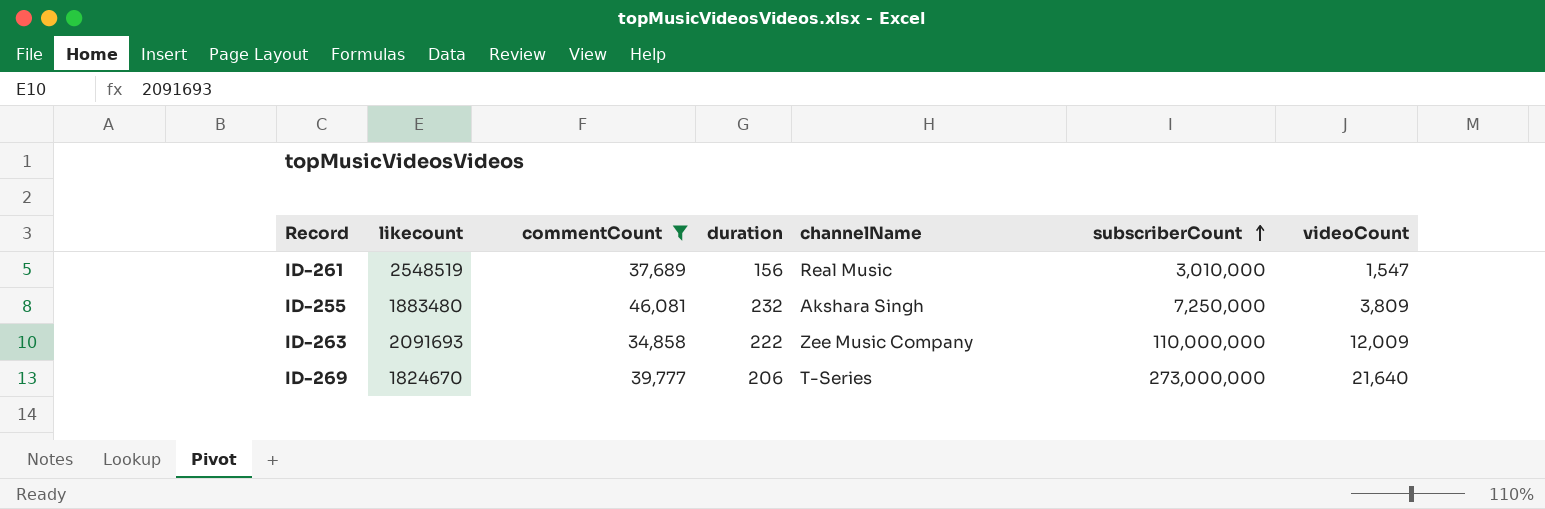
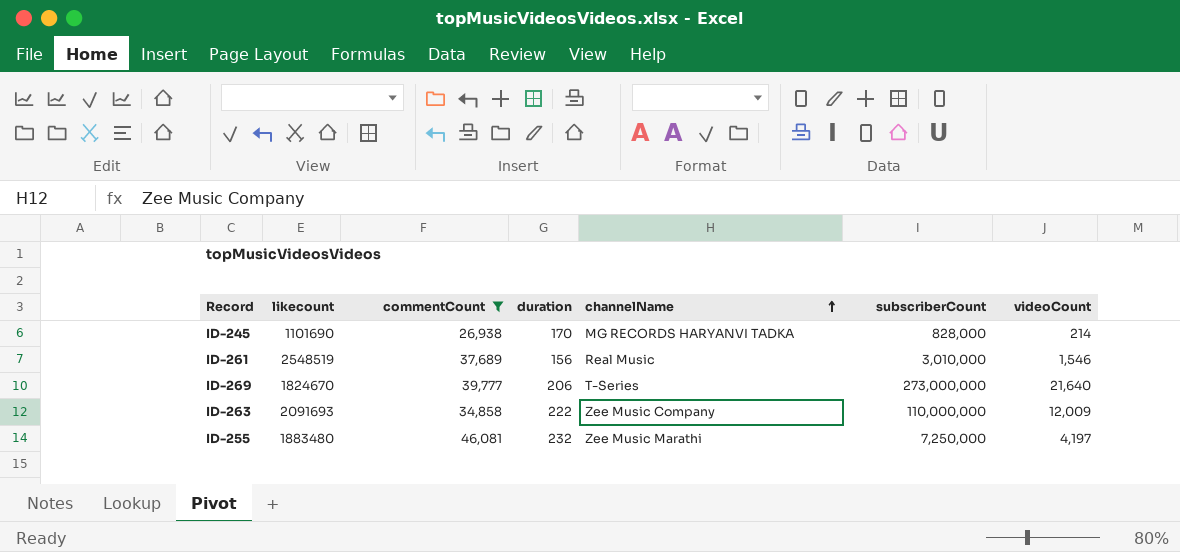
row order: subscriberCount ascending -> channelName ascending
row ID-245: none -> 1101690 | 26,938 | 170 | MG RECORDS HARYANVI TADKA | 828,000 | 214
ID-261 | videoCount: 1,547 -> 1,546
ID-255 | channelName: Akshara Singh -> Zee Music Marathi
ID-255 | videoCount: 3,809 -> 4,197

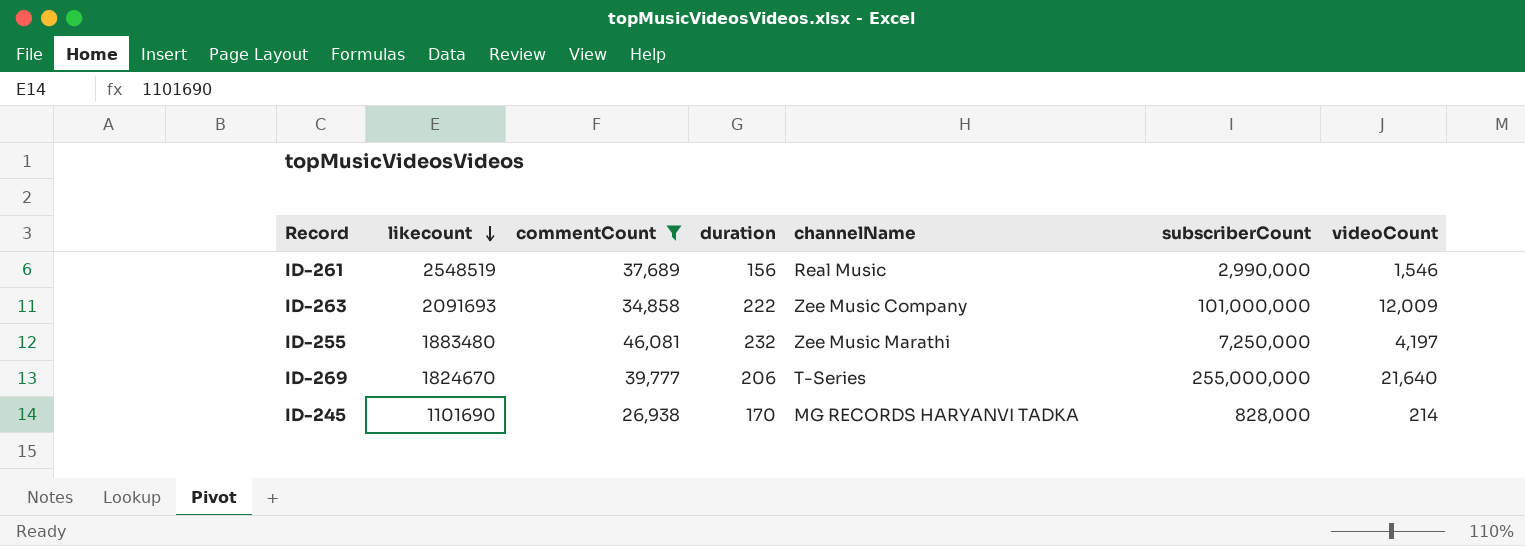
row order: channelName ascending -> likecount descending
ID-261 | subscriberCount: 3,010,000 -> 2,990,000
ID-263 | subscriberCount: 110,000,000 -> 101,000,000
ID-269 | subscriberCount: 273,000,000 -> 255,000,000

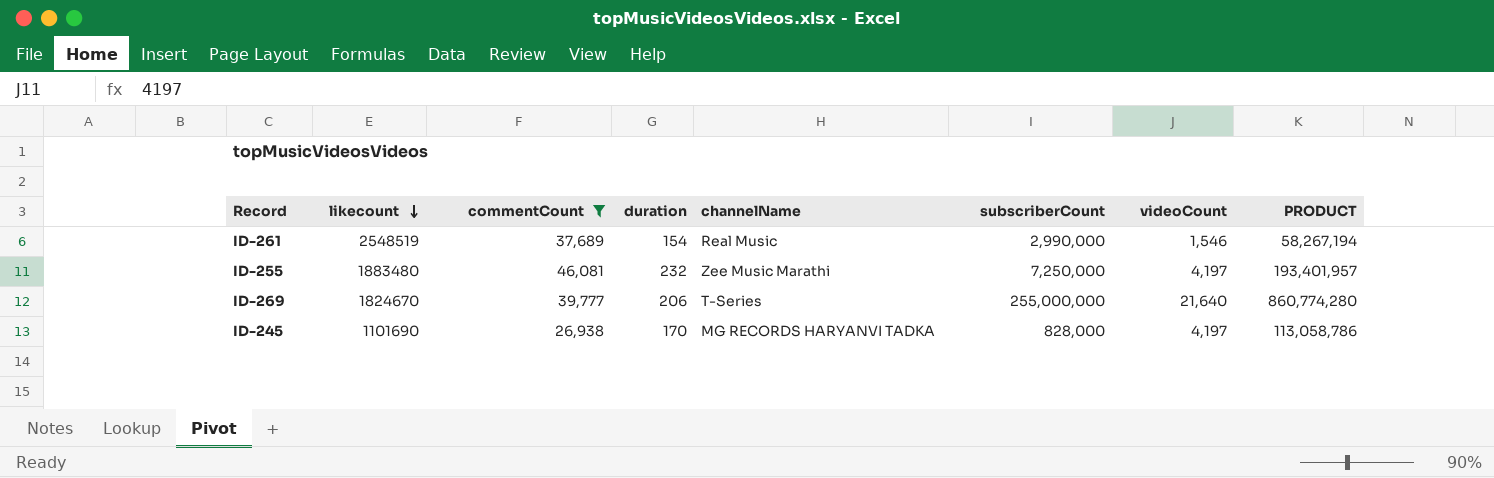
column PRODUCT | formula: none -> [commentCount] * [videoCount]
row ID-263: 2091693 | 34,858 | 222 | Zee Music Company | 101,000,000 | 12,009 -> none
ID-261 | duration: 156 -> 154
ID-245 | videoCount: 214 -> 4,197

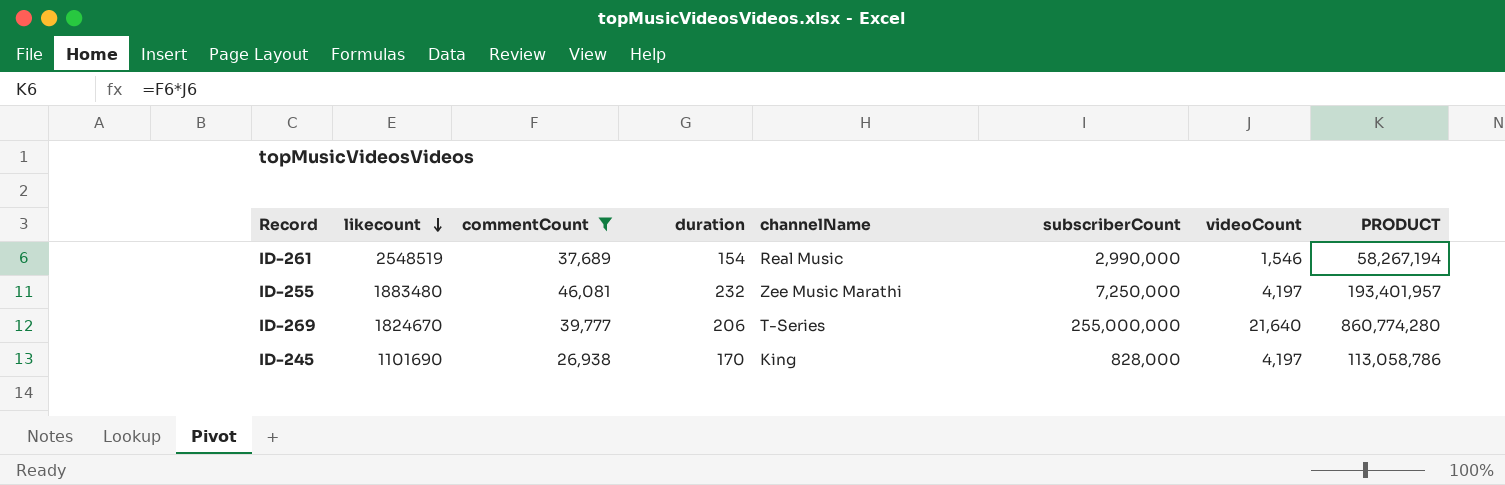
ID-245 | channelName: MG RECORDS HARYANVI TADKA -> King

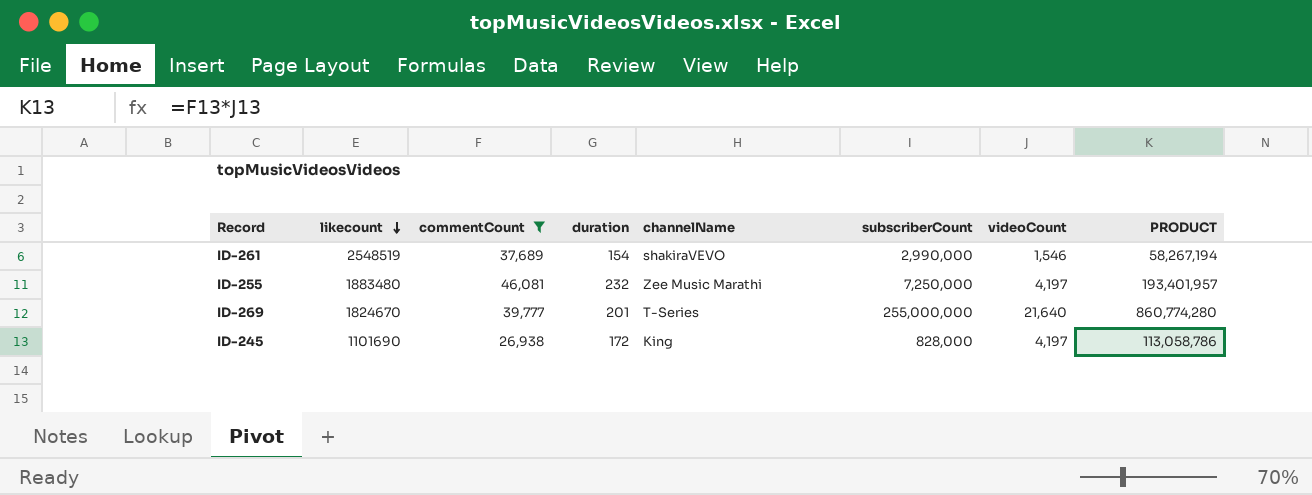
ID-261 | channelName: Real Music -> shakiraVEVO
ID-269 | duration: 206 -> 201
ID-245 | duration: 170 -> 172

